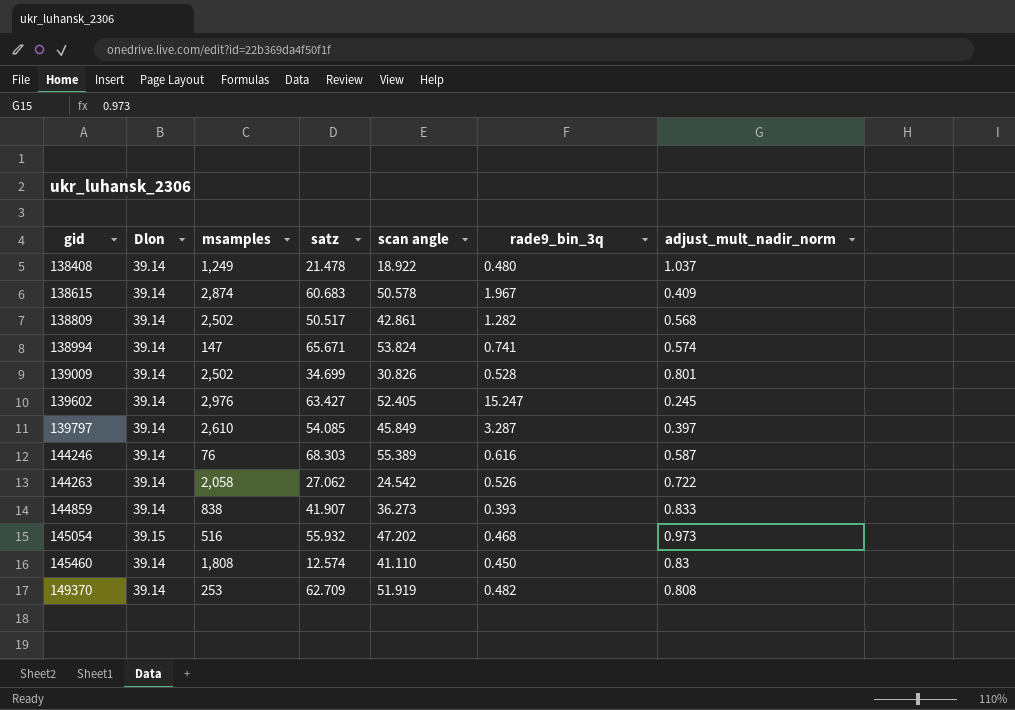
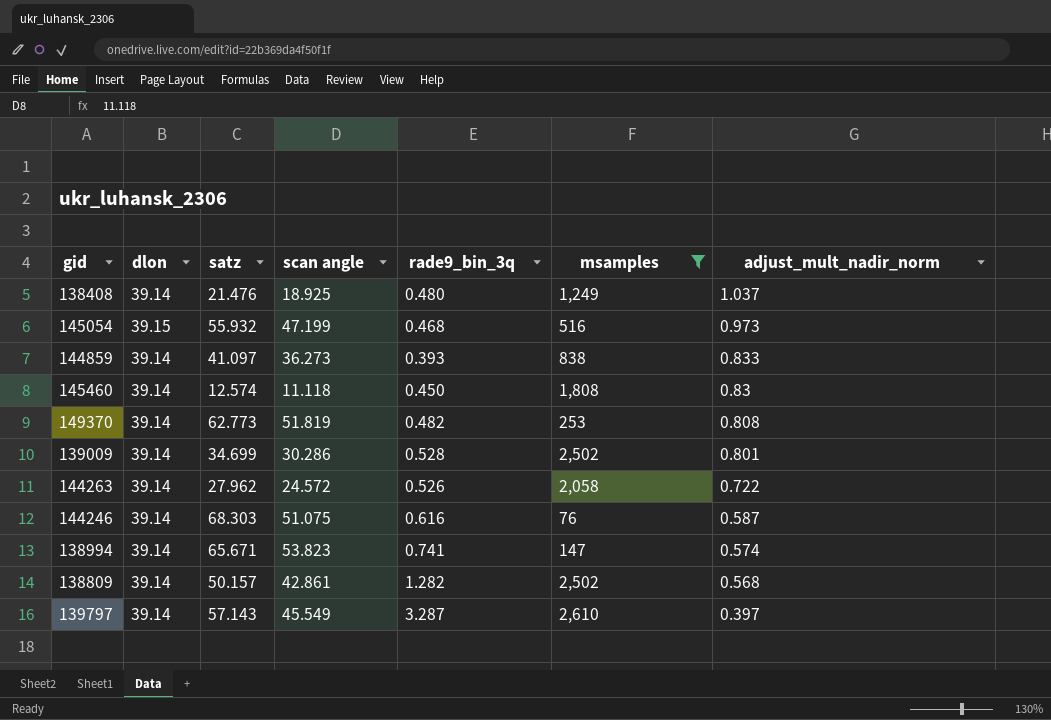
filter: none -> msamples <= 2,610
row order: gid ascending -> adjust_mult_nadir_norm descending
column name: Dlon -> dlon
column msamples | position: 3 -> 6
138408 | satz: 21.478 -> 21.476
138408 | scan angle: 18.922 -> 18.925
145054 | scan angle: 47.202 -> 47.199
144859 | satz: 41.907 -> 41.097
145460 | scan angle: 41.110 -> 11.118
149370 | satz: 62.709 -> 62.773
149370 | scan angle: 51.919 -> 51.819
139009 | scan angle: 30.826 -> 30.286
144263 | satz: 27.062 -> 27.962
144263 | scan angle: 24.542 -> 24.572
144246 | scan angle: 55.389 -> 51.075
138994 | scan angle: 53.824 -> 53.823
138809 | satz: 50.517 -> 50.157
139797 | satz: 54.085 -> 57.143
139797 | scan angle: 45.849 -> 45.549

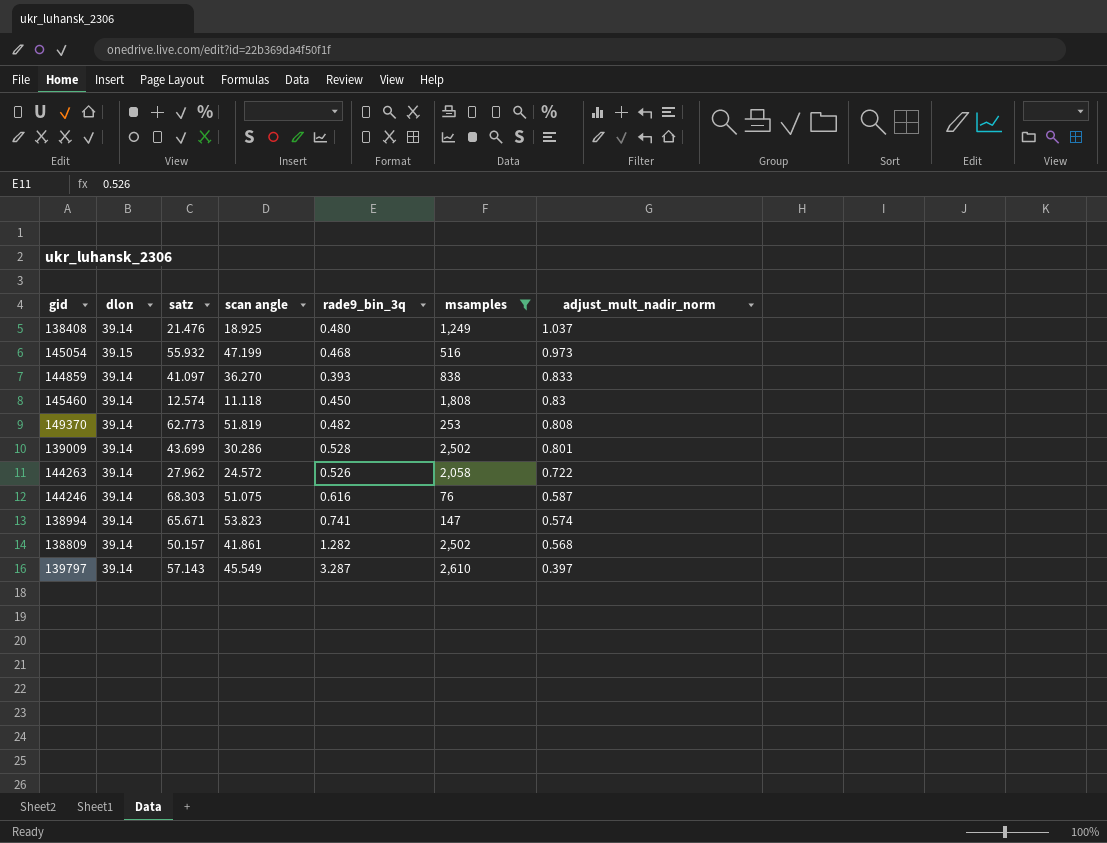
144859 | scan angle: 36.273 -> 36.270
139009 | satz: 34.699 -> 43.699
138809 | scan angle: 42.861 -> 41.861

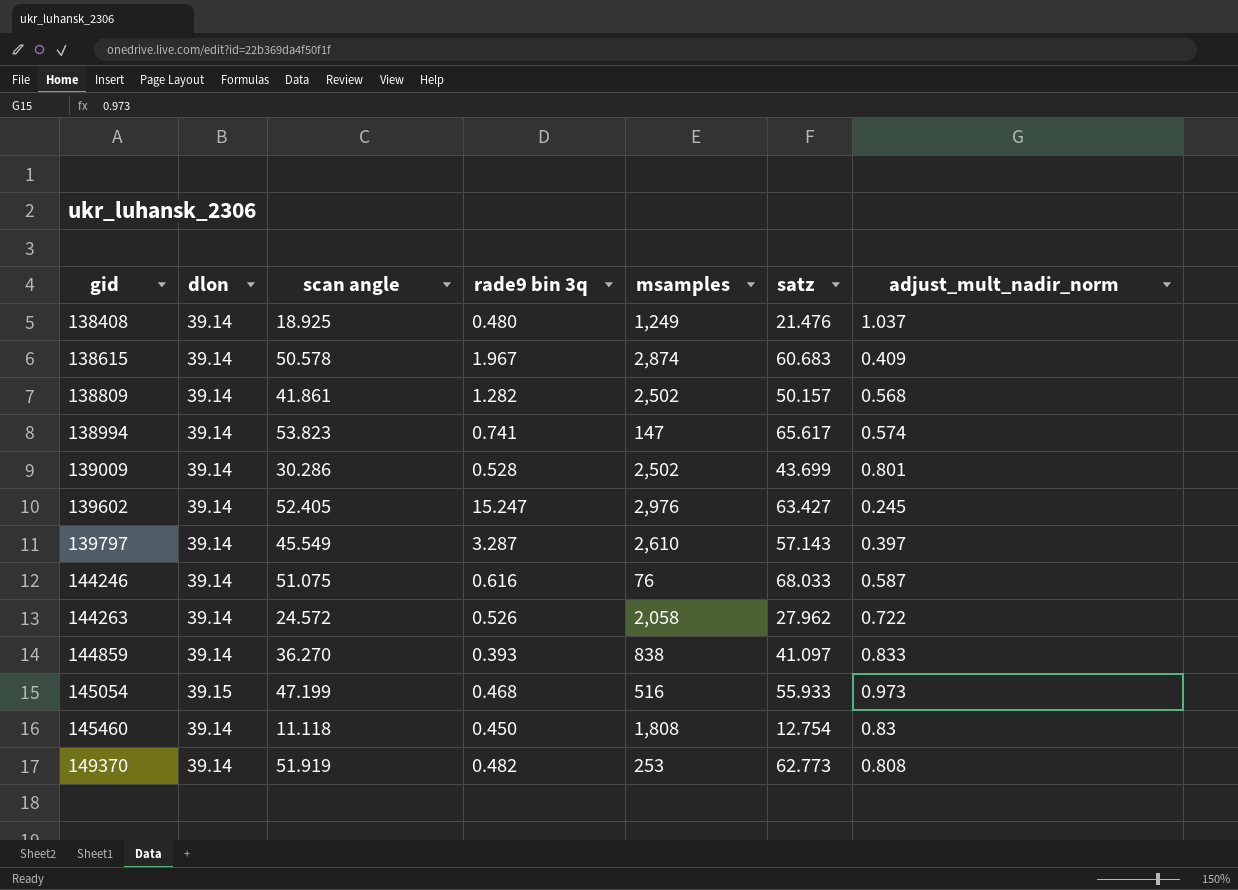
filter: msamples <= 2,610 -> none
row order: adjust_mult_nadir_norm descending -> gid ascending
column name: rade9_bin_3q -> rade9 bin 3q
column satz | position: 3 -> 6
138994 | satz: 65.671 -> 65.617
144246 | satz: 68.303 -> 68.033
145054 | satz: 55.932 -> 55.933
145460 | satz: 12.574 -> 12.754
149370 | scan angle: 51.819 -> 51.919

